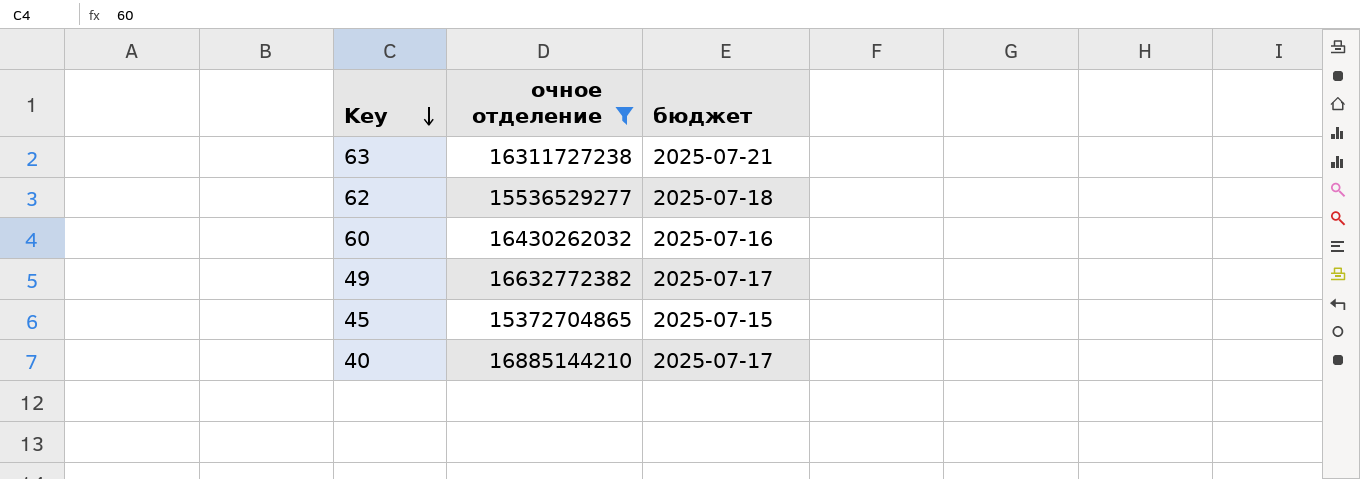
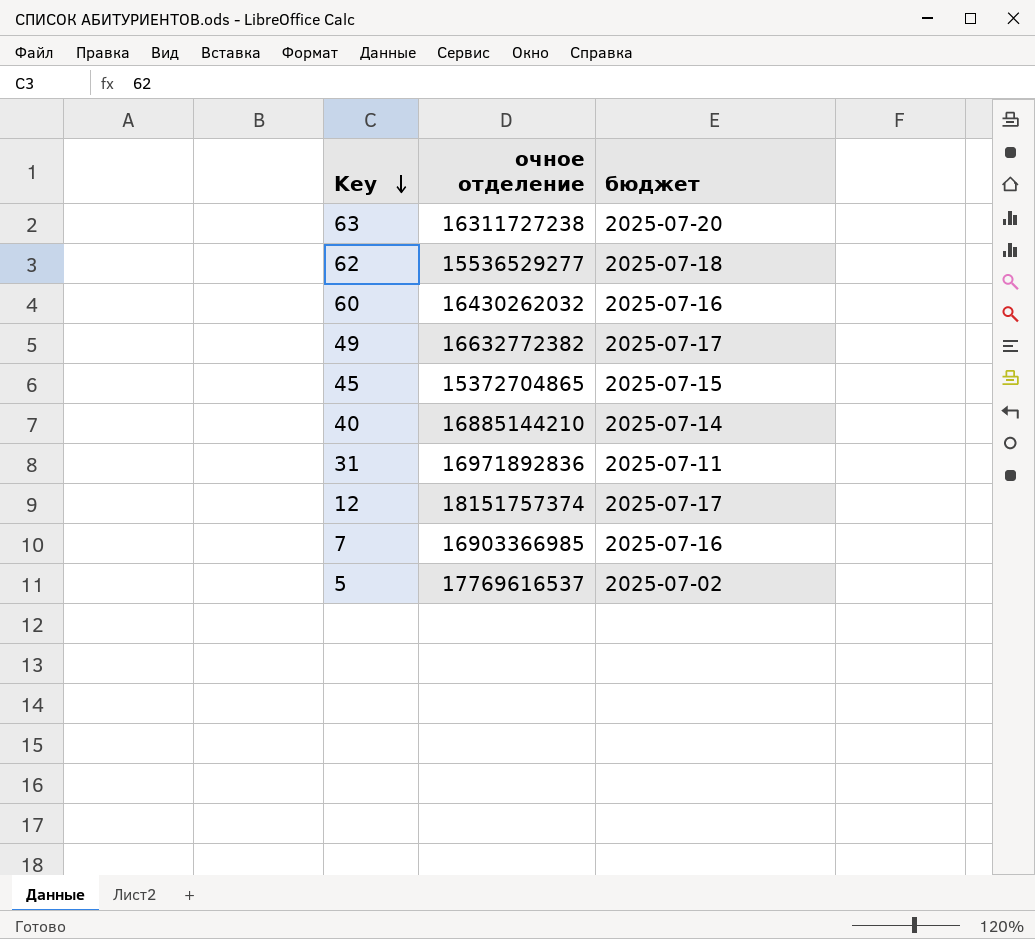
filter: очное отделение <= 16885144210 -> none
63 | бюджет: 2025-07-21 -> 2025-07-20
40 | бюджет: 2025-07-17 -> 2025-07-14

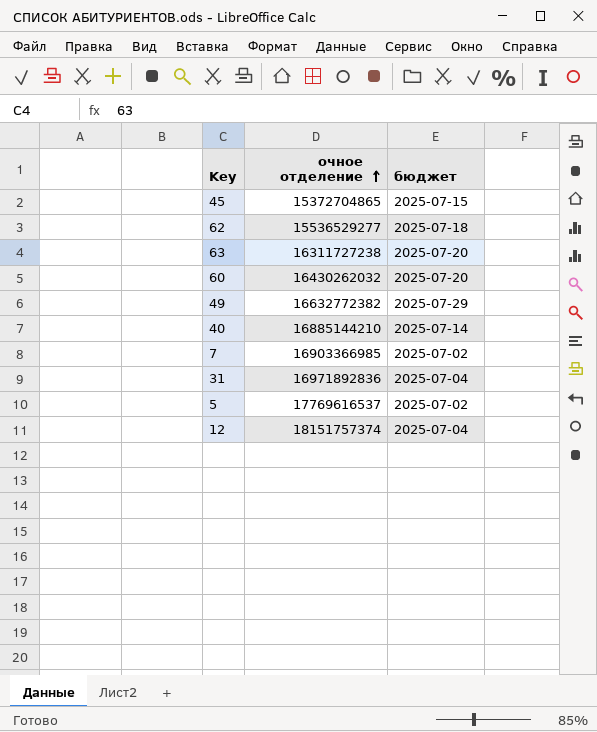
row order: Key descending -> очное отделение ascending
60 | бюджет: 2025-07-16 -> 2025-07-20
49 | бюджет: 2025-07-17 -> 2025-07-29
7 | бюджет: 2025-07-16 -> 2025-07-02
31 | бюджет: 2025-07-11 -> 2025-07-04
12 | бюджет: 2025-07-17 -> 2025-07-04

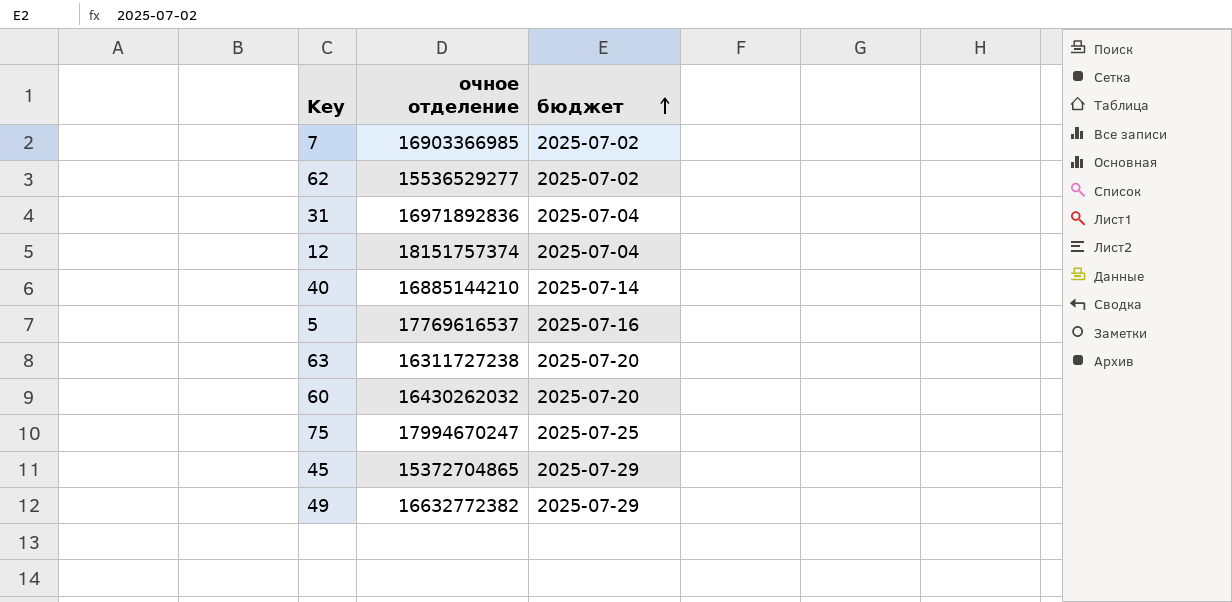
row order: очное отделение ascending -> бюджет ascending
62 | бюджет: 2025-07-18 -> 2025-07-02
5 | бюджет: 2025-07-02 -> 2025-07-16
row 75: none -> 17994670247 | 2025-07-25
45 | бюджет: 2025-07-15 -> 2025-07-29

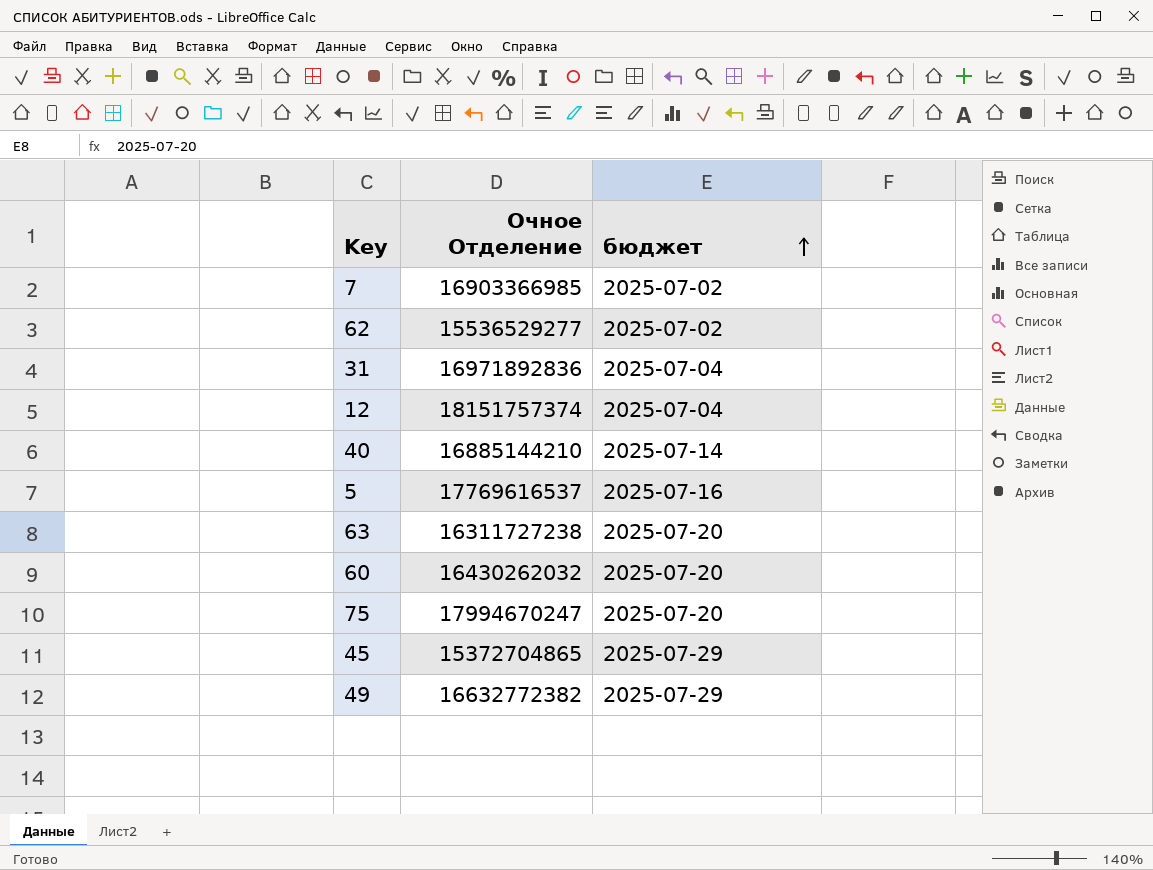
column name: очное отделение -> Очное Отделение
75 | бюджет: 2025-07-25 -> 2025-07-20

